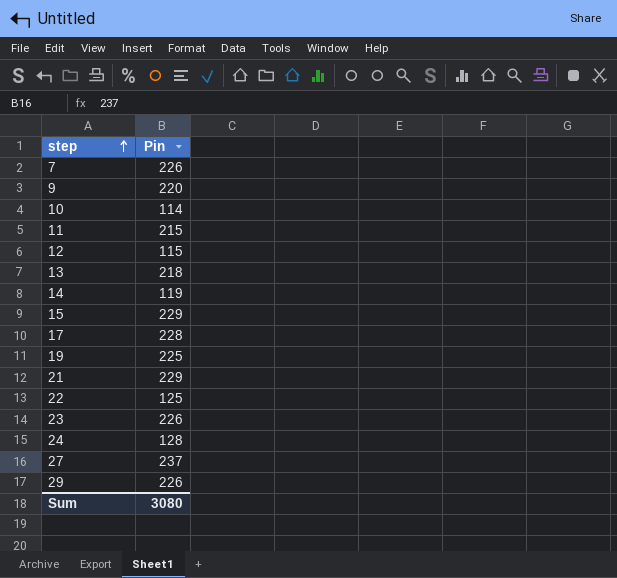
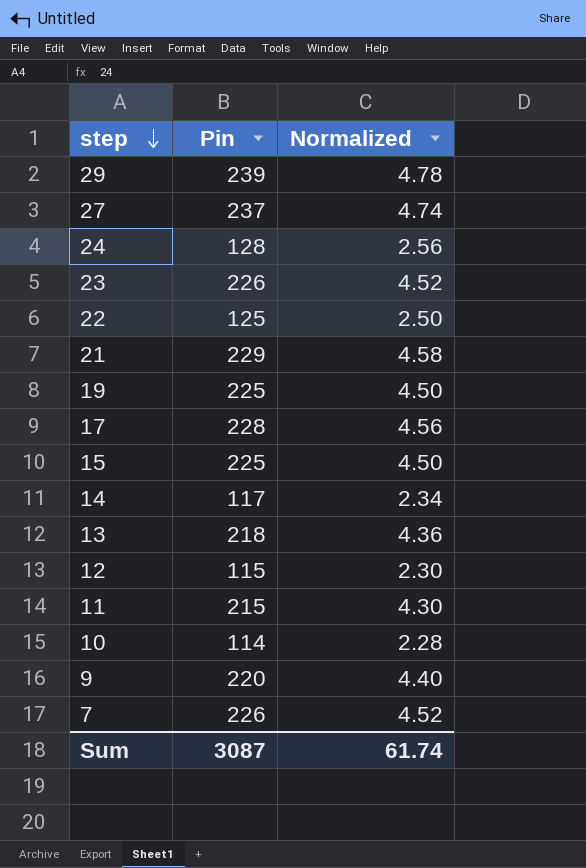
row order: step ascending -> step descending
column Normalized | formula: none -> [Pin] * 0.02
29 | Pin: 226 -> 239
15 | Pin: 229 -> 225
14 | Pin: 119 -> 117
Sum | Pin: 3080 -> 3087

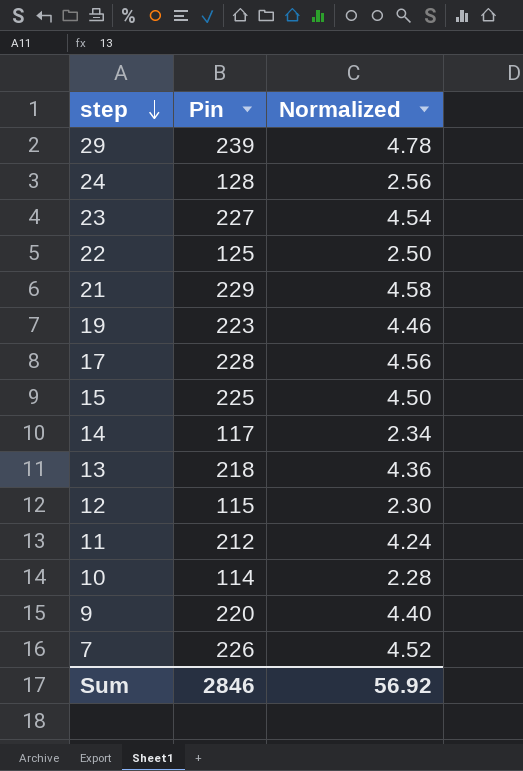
row 27: 237 | 4.74 -> none
23 | Pin: 226 -> 227
23 | Normalized: 4.52 -> 4.54
19 | Pin: 225 -> 223
19 | Normalized: 4.50 -> 4.46
11 | Pin: 215 -> 212
11 | Normalized: 4.30 -> 4.24
Sum | Pin: 3087 -> 2846
Sum | Normalized: 61.74 -> 56.92

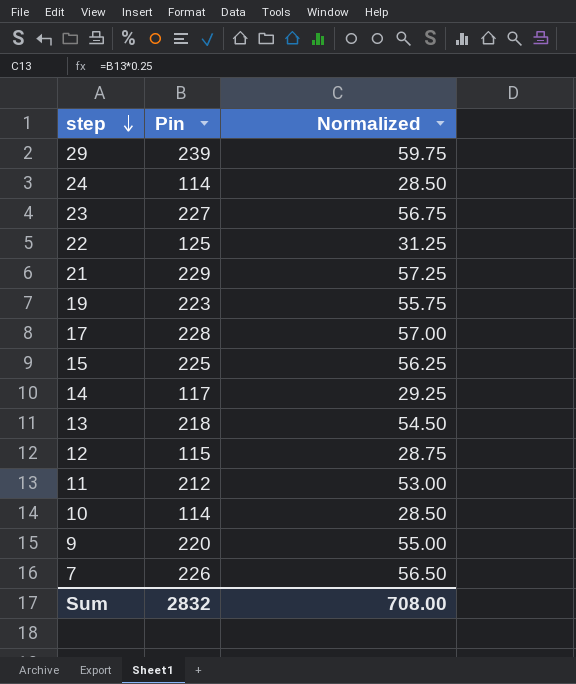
column Normalized | formula: [Pin] * 0.02 -> [Pin] * 0.25
24 | Pin: 128 -> 114
Sum | Pin: 2846 -> 2832
Sum | Normalized: 56.92 -> 708.00

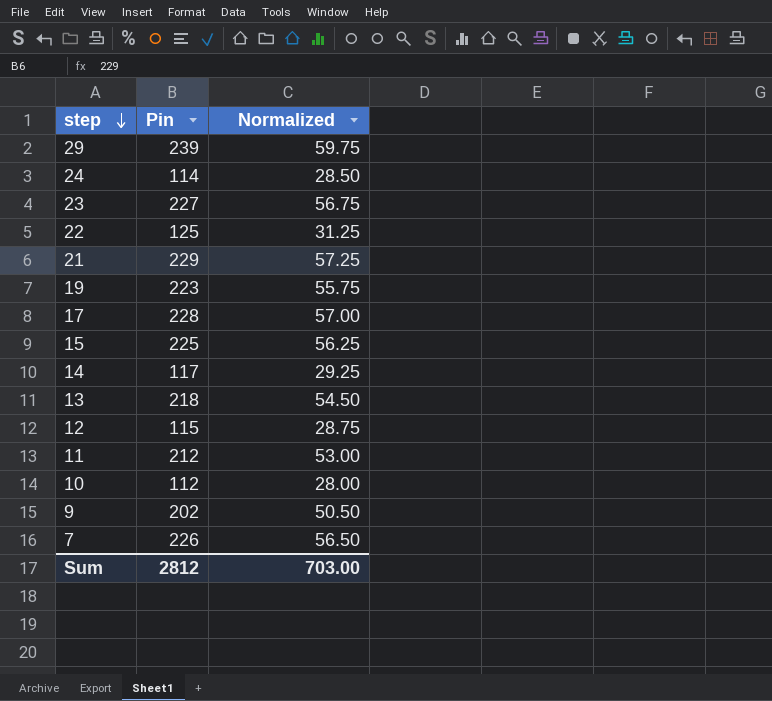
10 | Pin: 114 -> 112
10 | Normalized: 28.50 -> 28.00
9 | Pin: 220 -> 202
9 | Normalized: 55.00 -> 50.50
Sum | Pin: 2832 -> 2812
Sum | Normalized: 708.00 -> 703.00

